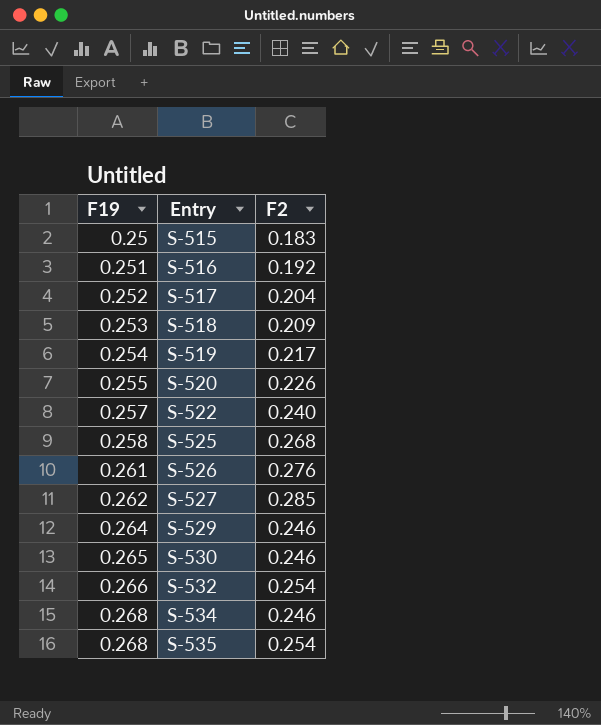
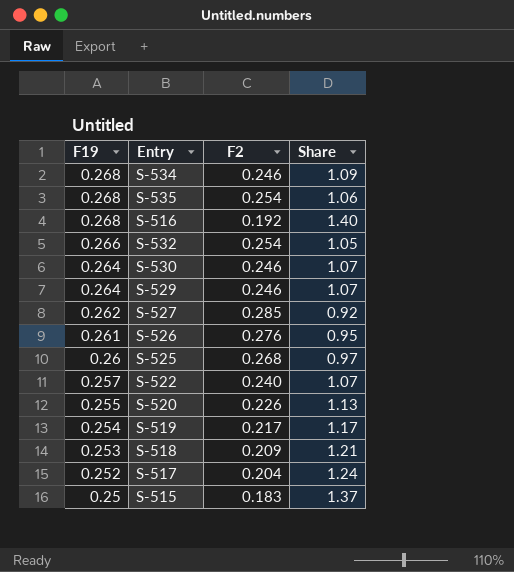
row order: F19 ascending -> F19 descending
column Share | formula: none -> [F19] / [F2]
S-516 | F19: 0.251 -> 0.268
S-530 | F19: 0.265 -> 0.264
S-525 | F19: 0.258 -> 0.26

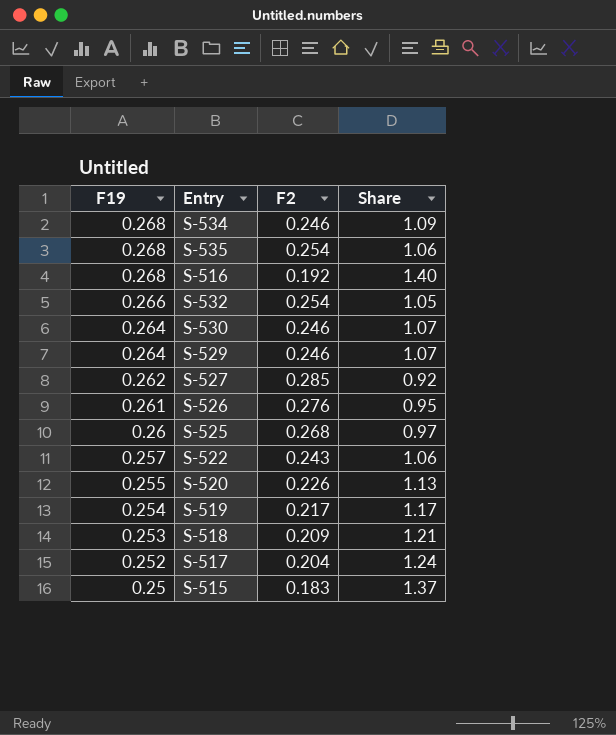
S-522 | F2: 0.240 -> 0.243
S-522 | Share: 1.07 -> 1.06

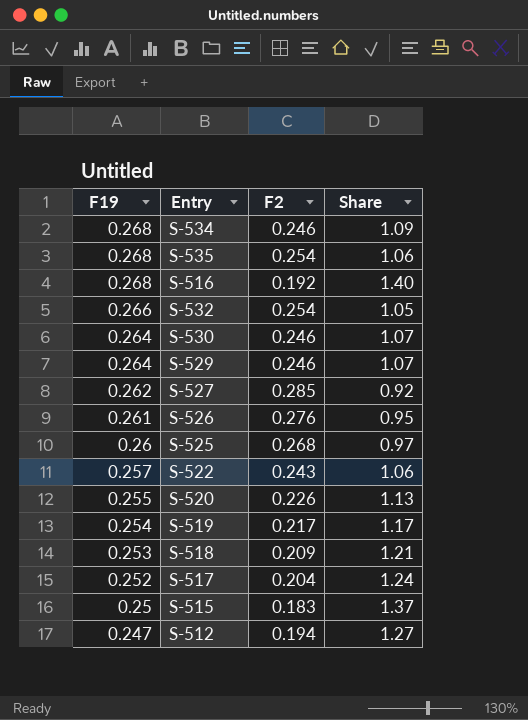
row S-512: none -> 0.247 | 0.194 | 1.27

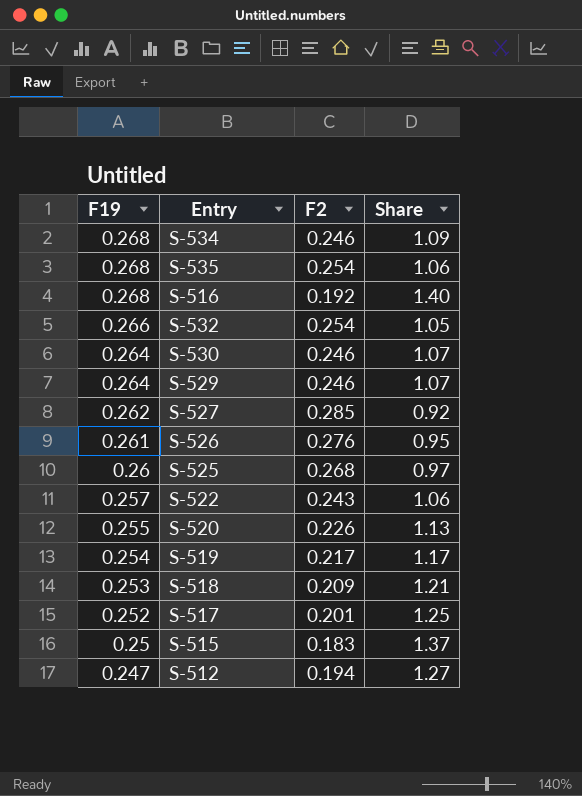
S-517 | F2: 0.204 -> 0.201
S-517 | Share: 1.24 -> 1.25

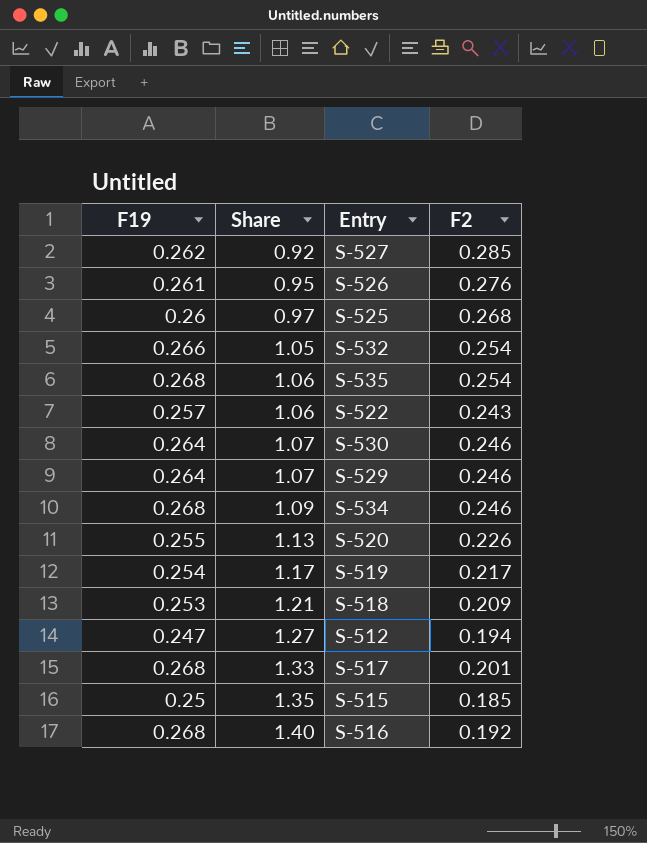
row order: F19 descending -> Share ascending
column Share | position: 4 -> 2
S-517 | F19: 0.252 -> 0.268
S-517 | Share: 1.25 -> 1.33
S-515 | Share: 1.37 -> 1.35
S-515 | F2: 0.183 -> 0.185

